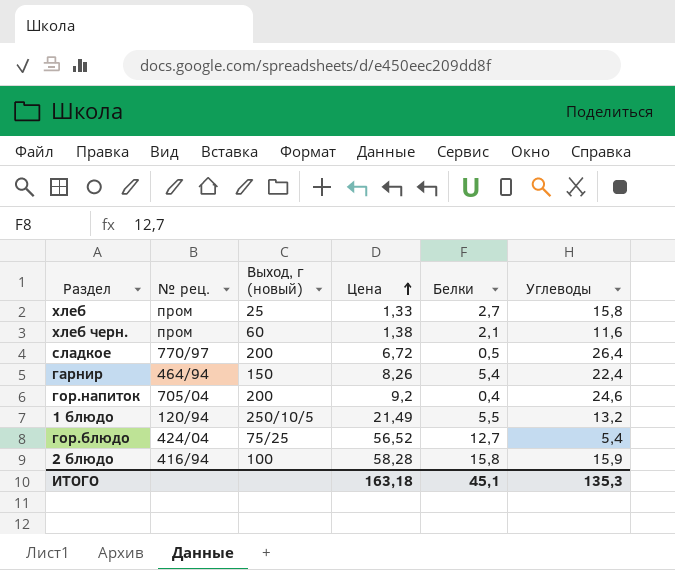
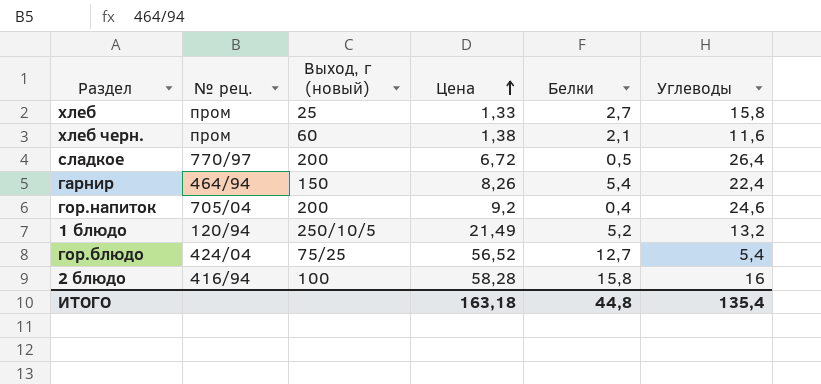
1 блюдо | Белки: 5,5 -> 5,2
2 блюдо | Углеводы: 15,9 -> 16
ИТОГО | Белки: 45,1 -> 44,8
ИТОГО | Углеводы: 135,3 -> 135,4

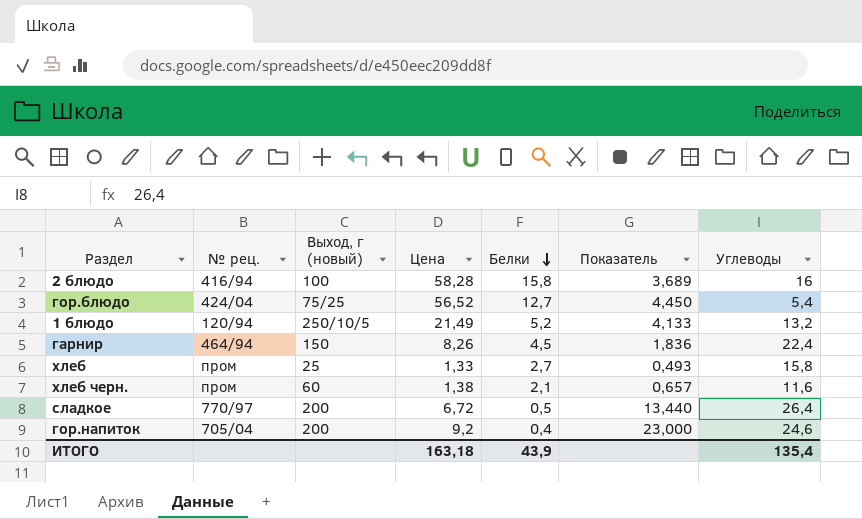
row order: Цена ascending -> Белки descending
column Показатель | formula: none -> [Цена] / [Белки]
гарнир | Белки: 5,4 -> 4,5
ИТОГО | Белки: 44,8 -> 43,9

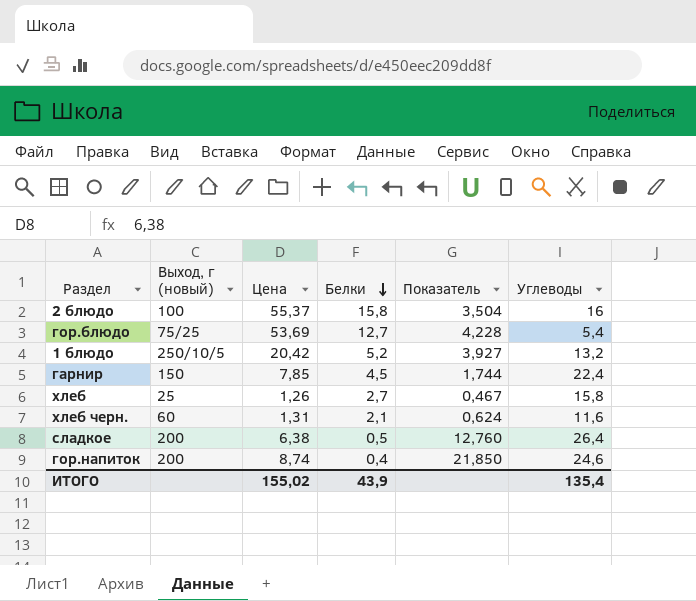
column № рец. | position: 2 -> none
2 блюдо | Цена: 58,28 -> 55,37
2 блюдо | Показатель: 3,689 -> 3,504
гор.блюдо | Цена: 56,52 -> 53,69
гор.блюдо | Показатель: 4,450 -> 4,228
1 блюдо | Цена: 21,49 -> 20,42
1 блюдо | Показатель: 4,133 -> 3,927
гарнир | Цена: 8,26 -> 7,85
гарнир | Показатель: 1,836 -> 1,744
хлеб | Цена: 1,33 -> 1,26
хлеб | Показатель: 0,493 -> 0,467
хлеб черн. | Цена: 1,38 -> 1,31
хлеб черн. | Показатель: 0,657 -> 0,624
сладкое | Цена: 6,72 -> 6,38
сладкое | Показатель: 13,440 -> 12,760
гор.напиток | Цена: 9,2 -> 8,74
гор.напиток | Показатель: 23,000 -> 21,850
ИТОГО | Цена: 163,18 -> 155,02

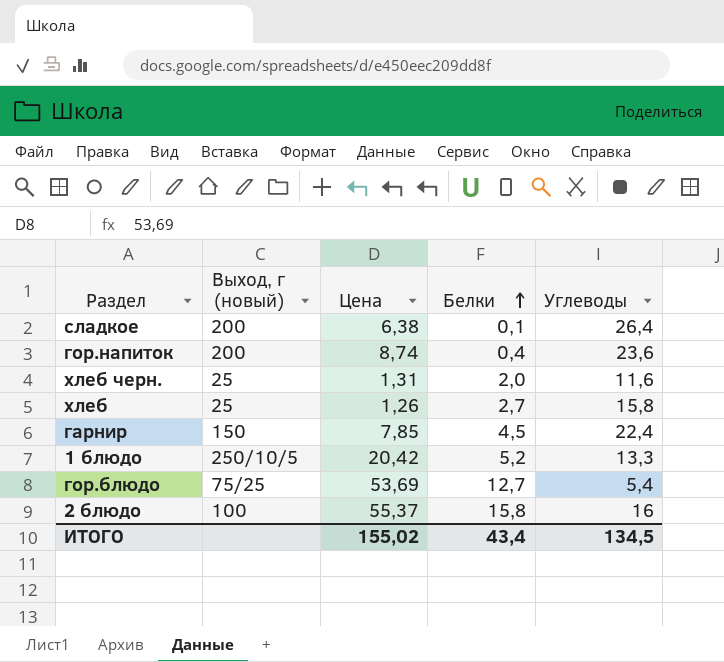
row order: Белки descending -> Белки ascending
column Показатель | formula: [Цена] / [Белки] -> none
сладкое | Белки: 0,5 -> 0,1
гор.напиток | Углеводы: 24,6 -> 23,6
хлеб черн. | Выход, г (новый): 60 -> 25
хлеб черн. | Белки: 2,1 -> 2,0
1 блюдо | Углеводы: 13,2 -> 13,3
ИТОГО | Белки: 43,9 -> 43,4
ИТОГО | Углеводы: 135,4 -> 134,5

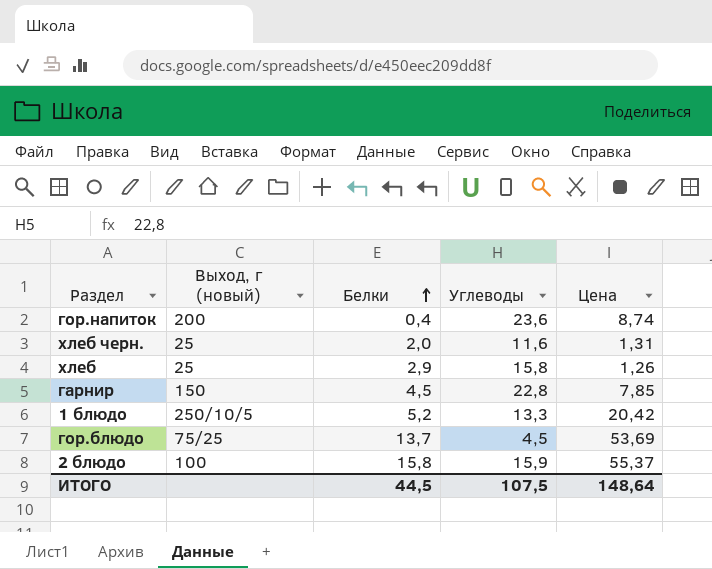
column Цена | position: 3 -> 5
row сладкое: 200 | 6,38 | 0,1 | 26,4 -> none
хлеб | Белки: 2,7 -> 2,9
гарнир | Углеводы: 22,4 -> 22,8
гор.блюдо | Белки: 12,7 -> 13,7
гор.блюдо | Углеводы: 5,4 -> 4,5
2 блюдо | Углеводы: 16 -> 15,9
ИТОГО | Белки: 43,4 -> 44,5
ИТОГО | Углеводы: 134,5 -> 107,5
ИТОГО | Цена: 155,02 -> 148,64

